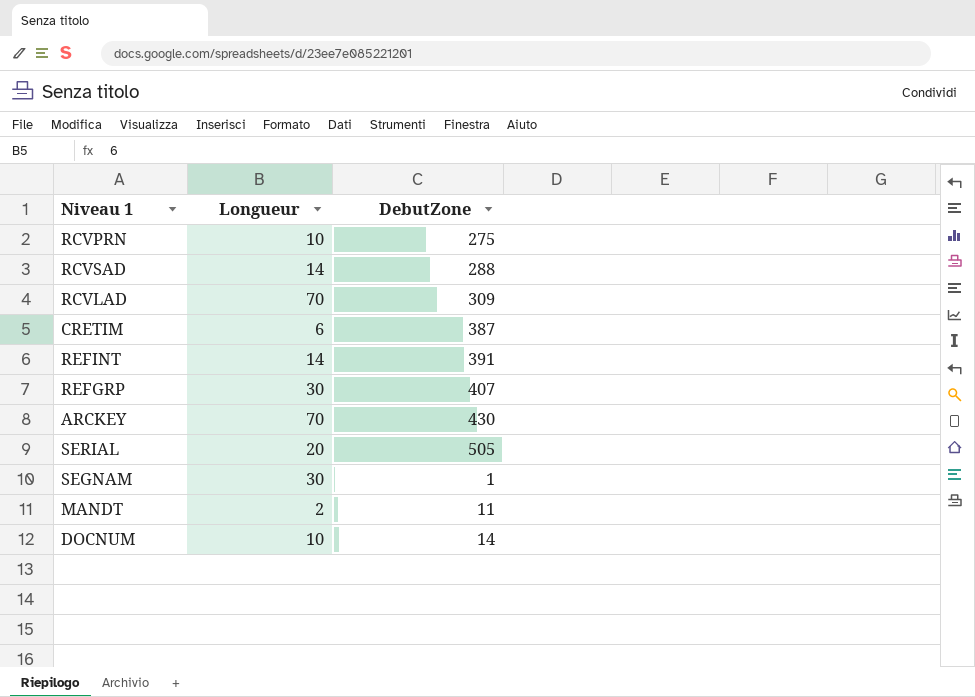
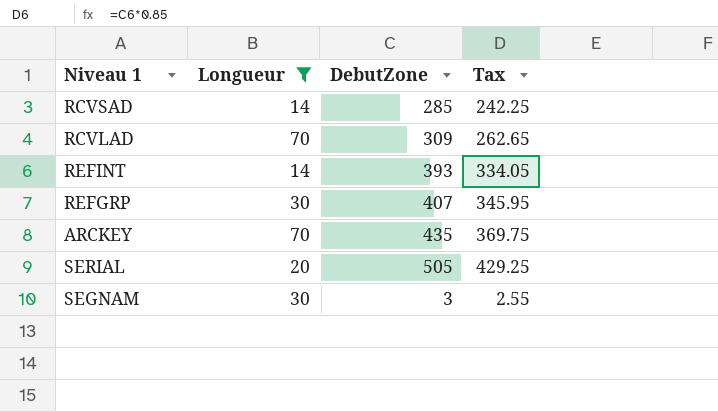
filter: none -> Longueur >= 14
column Tax | formula: none -> [DebutZone] * 0.85
RCVSAD | DebutZone: 288 -> 285
REFINT | DebutZone: 391 -> 393
ARCKEY | DebutZone: 430 -> 435
SEGNAM | DebutZone: 1 -> 3

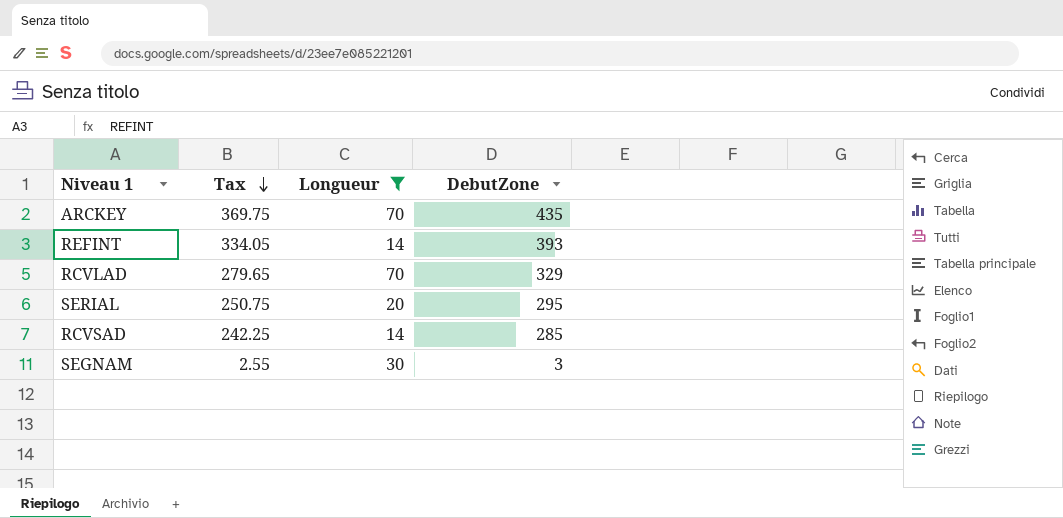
row order: none -> Tax descending
column Tax | position: 4 -> 2
row REFGRP: 30 | 407 | 345.95 -> none
RCVLAD | Tax: 262.65 -> 279.65
RCVLAD | DebutZone: 309 -> 329
SERIAL | Tax: 429.25 -> 250.75
SERIAL | DebutZone: 505 -> 295

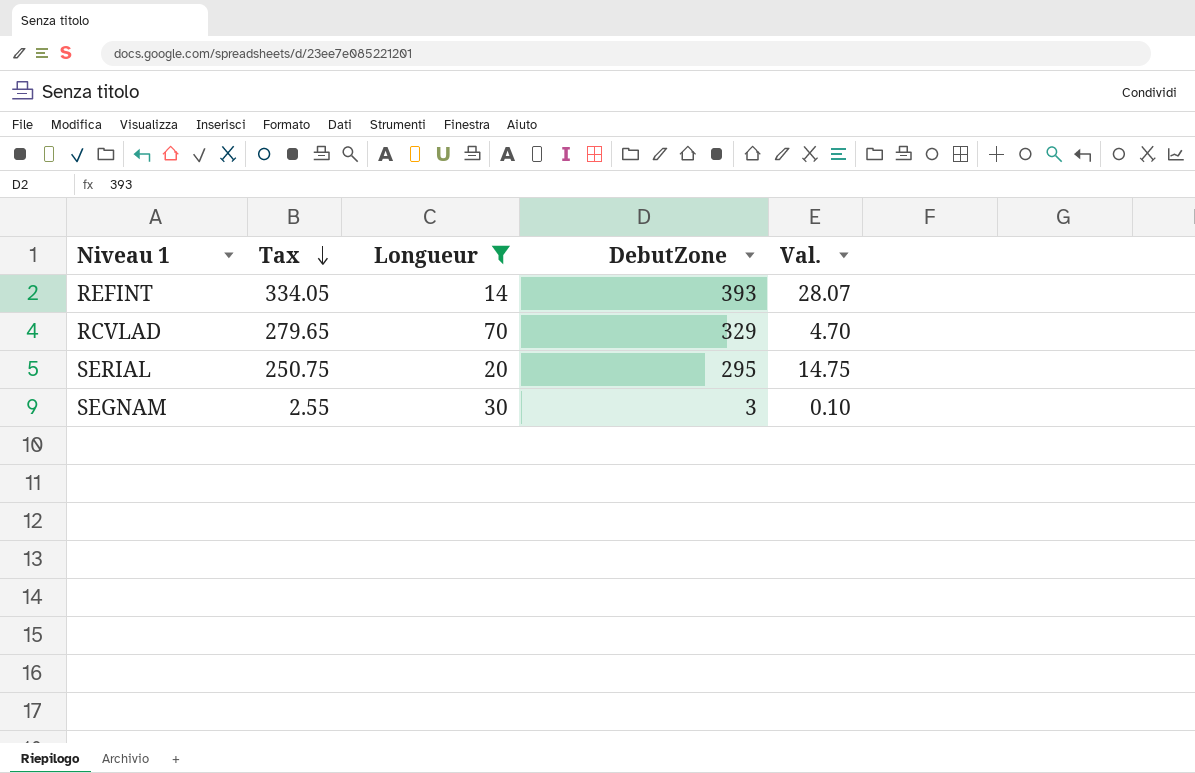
column Val. | formula: none -> [DebutZone] / [Longueur]
row ARCKEY: 369.75 | 70 | 435 -> none
row RCVSAD: 242.25 | 14 | 285 -> none

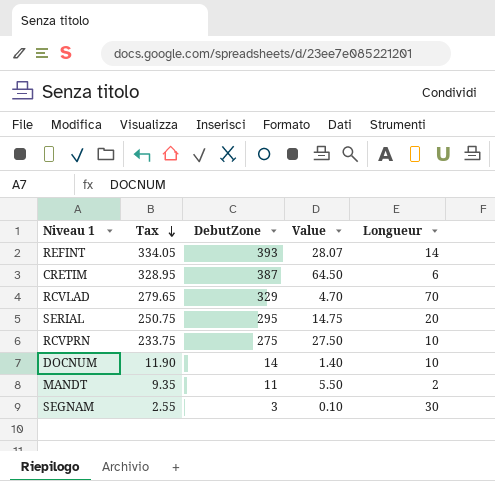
filter: Longueur >= 14 -> none
column name: Val. -> Value
column Longueur | position: 3 -> 5

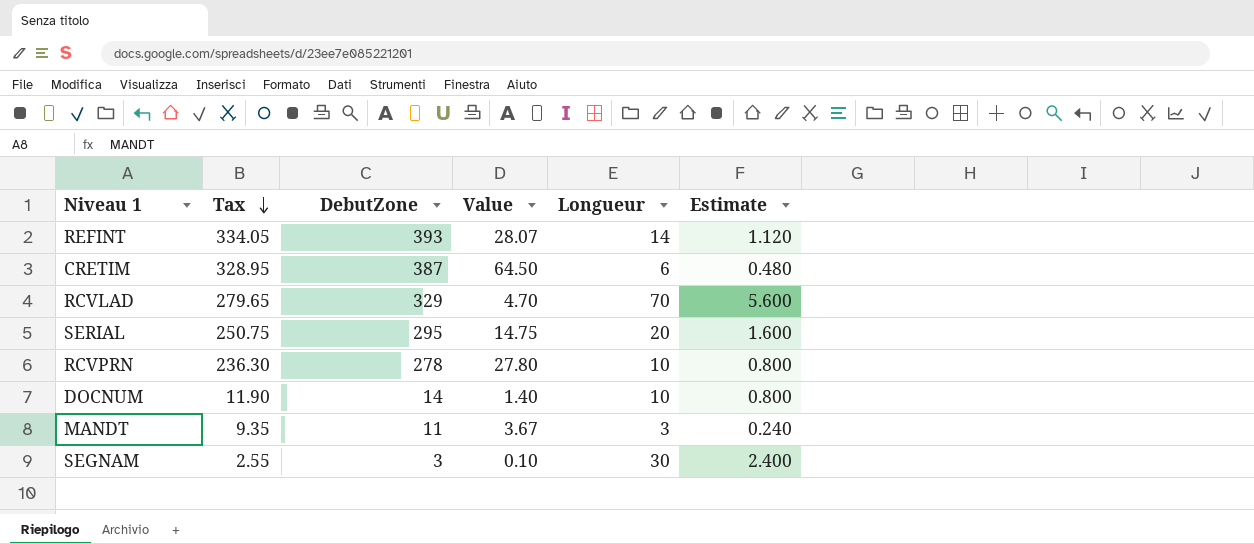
column Estimate | formula: none -> [Longueur] * 0.08
RCVPRN | Tax: 233.75 -> 236.30
RCVPRN | DebutZone: 275 -> 278
RCVPRN | Value: 27.50 -> 27.80
MANDT | Value: 5.50 -> 3.67
MANDT | Longueur: 2 -> 3

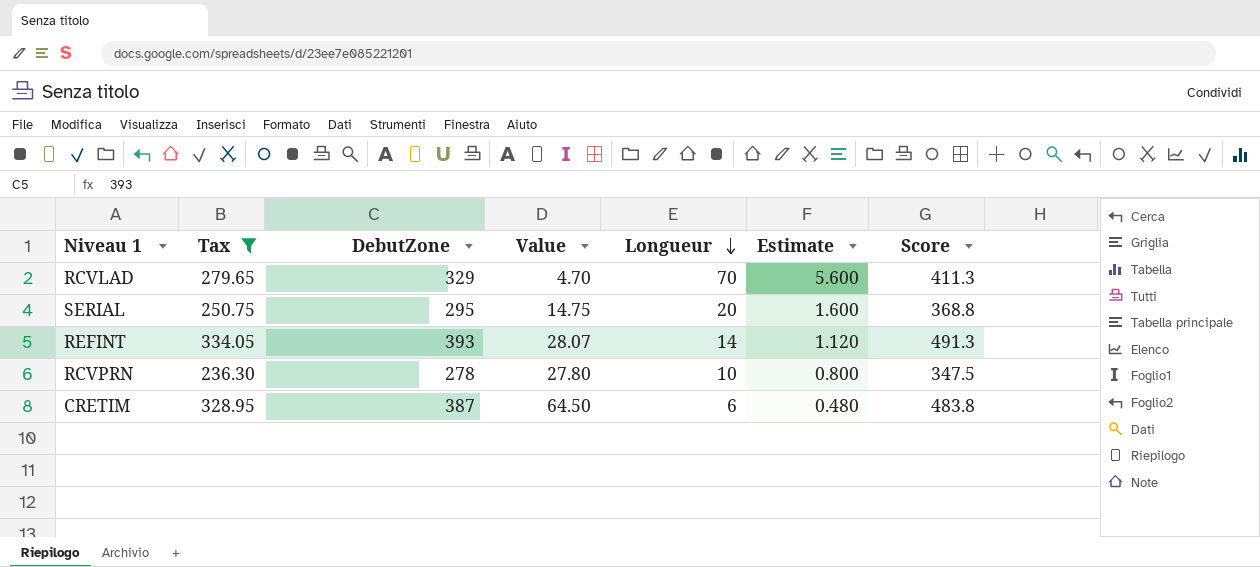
filter: none -> Tax >= 236.30
row order: Tax descending -> Longueur descending
column Score | formula: none -> [DebutZone] * 1.25

